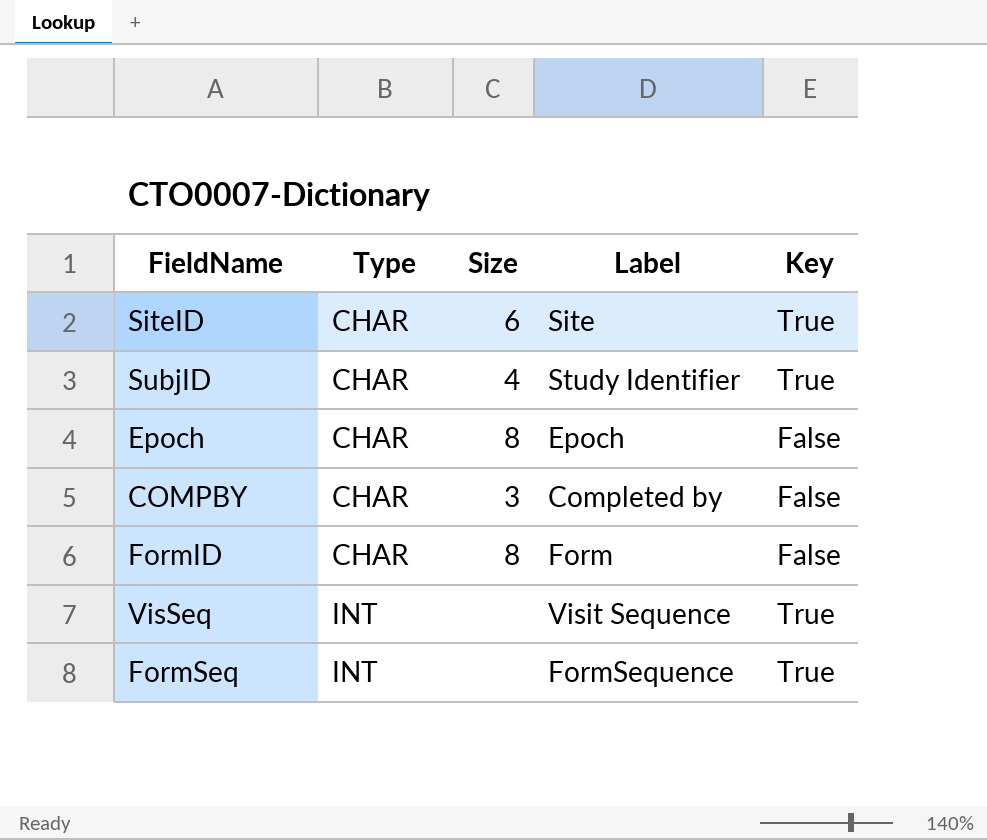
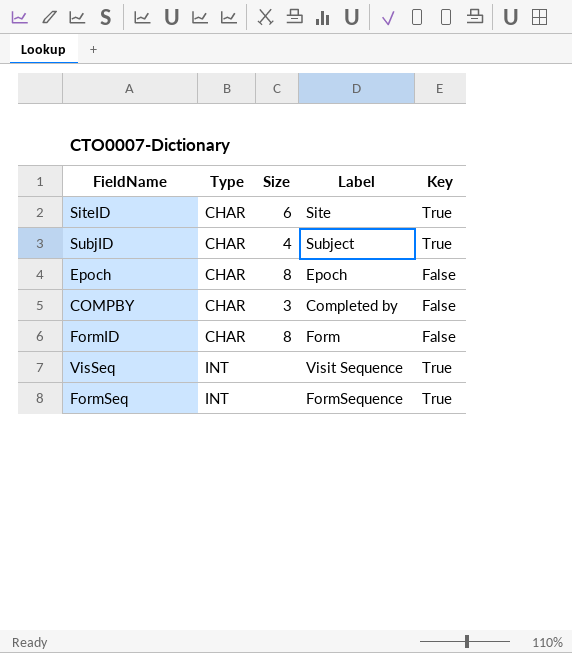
SubjID | Label: Study Identifier -> Subject

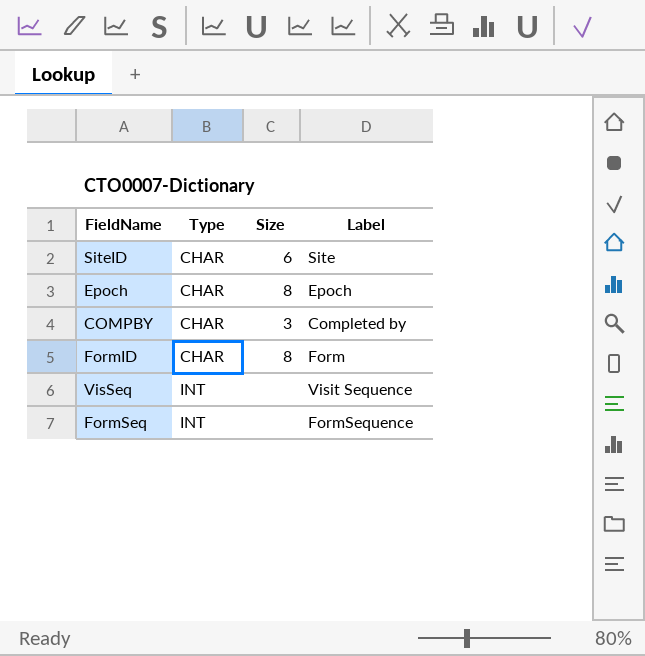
column Key | position: 5 -> none
row SubjID: CHAR | 4 | Subject | True -> none

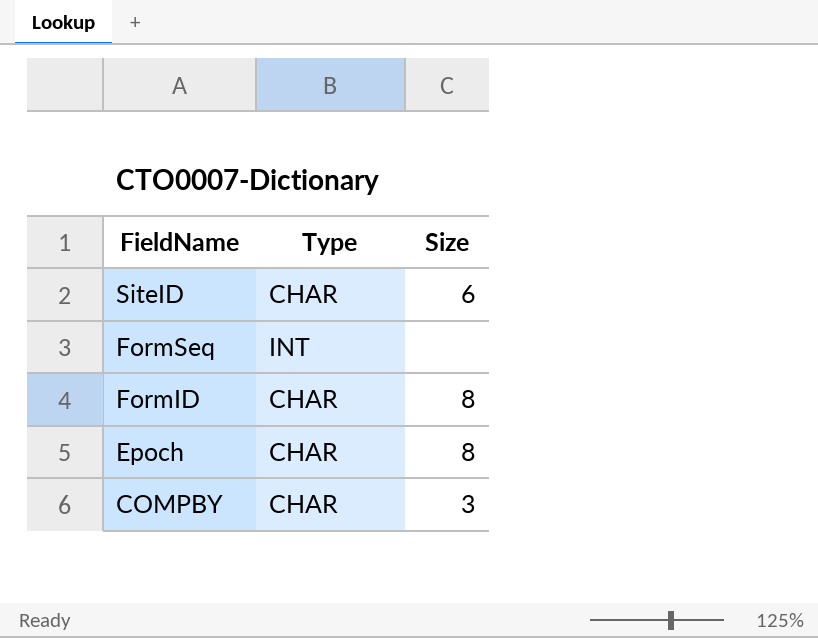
row order: Type ascending -> FieldName descending
column Label | position: 4 -> none
row VisSeq: INT | none | Visit Sequence -> none

